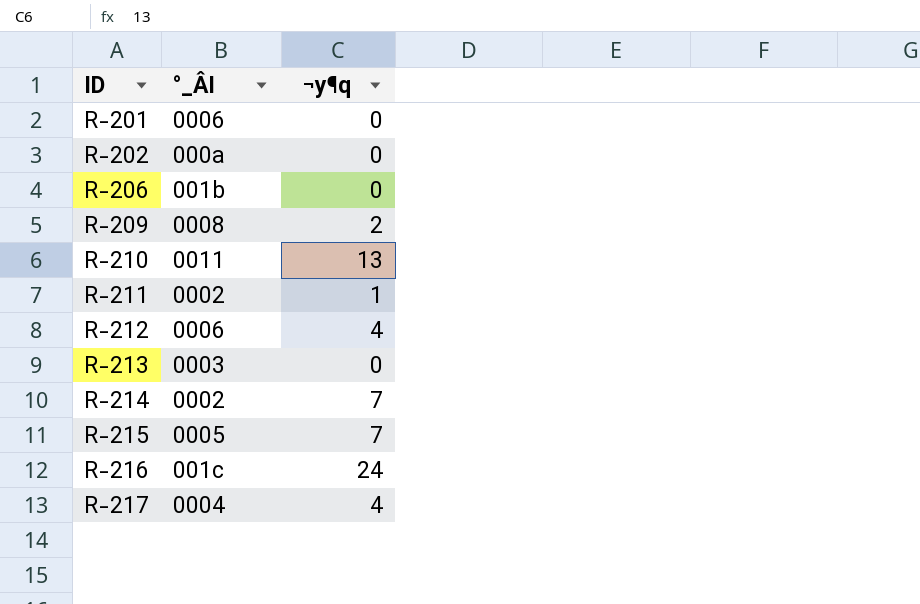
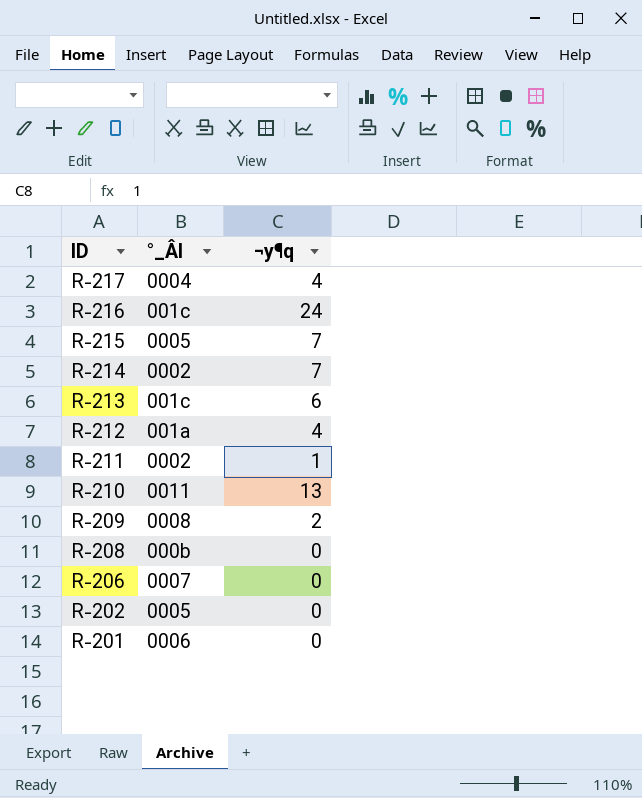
row order: ID ascending -> ID descending
R-213 | °_ÂI: 0003 -> 001c
R-213 | ¬y¶q: 0 -> 6
R-212 | °_ÂI: 0006 -> 001a
row R-208: none -> 000b | 0
R-206 | °_ÂI: 001b -> 0007
R-202 | °_ÂI: 000a -> 0005

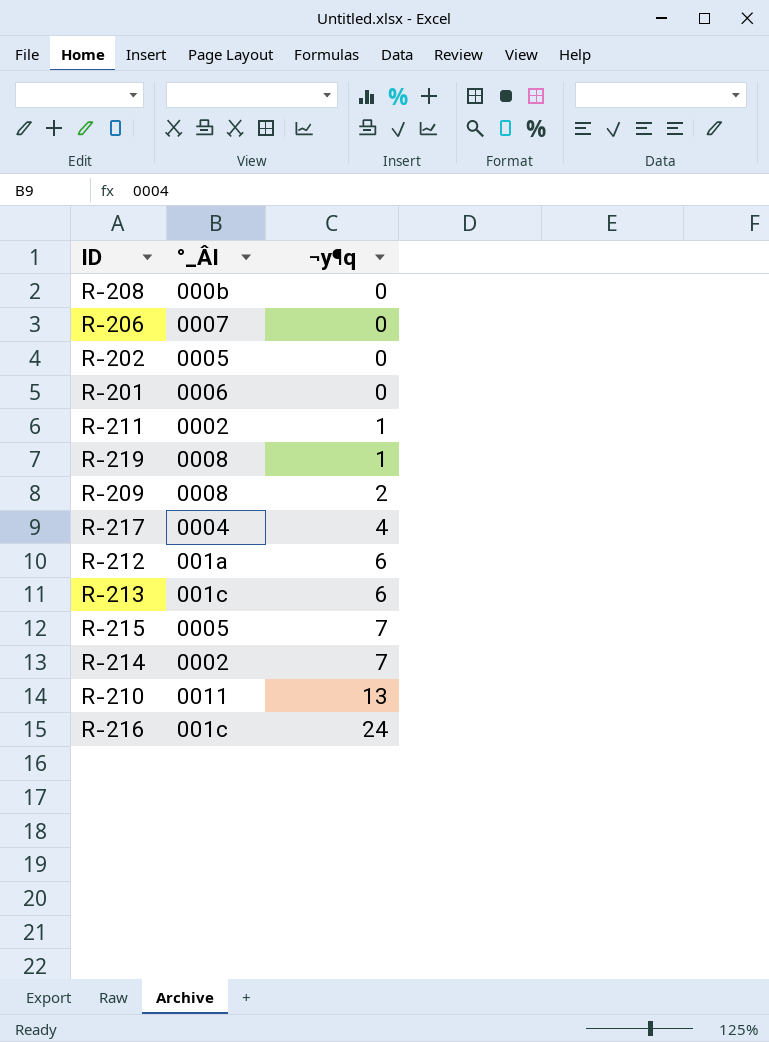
row order: ID descending -> ¬y¶q ascending
row R-219: none -> 0008 | 1
R-212 | ¬y¶q: 4 -> 6

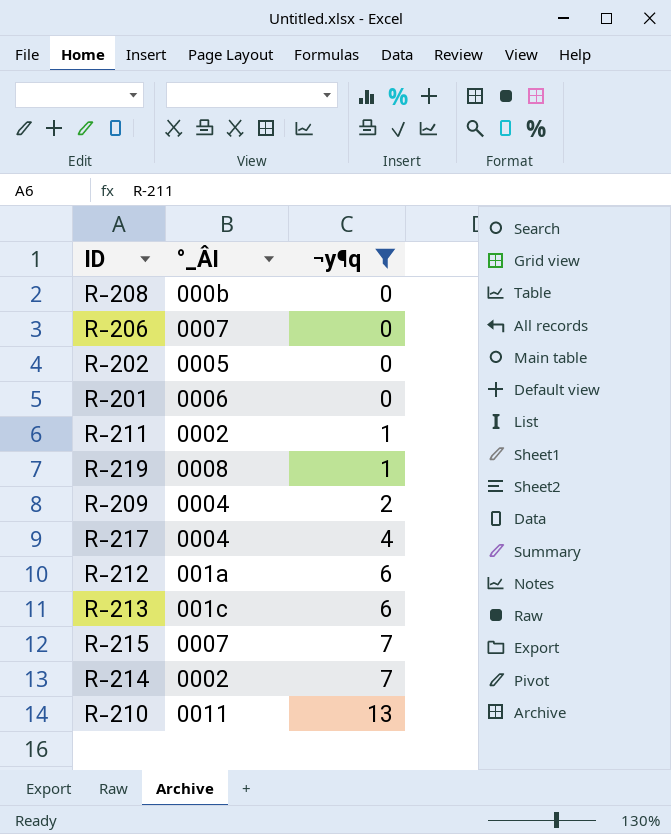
filter: none -> ¬y¶q != 24
R-209 | °_ÂI: 0008 -> 0004
R-215 | °_ÂI: 0005 -> 0007

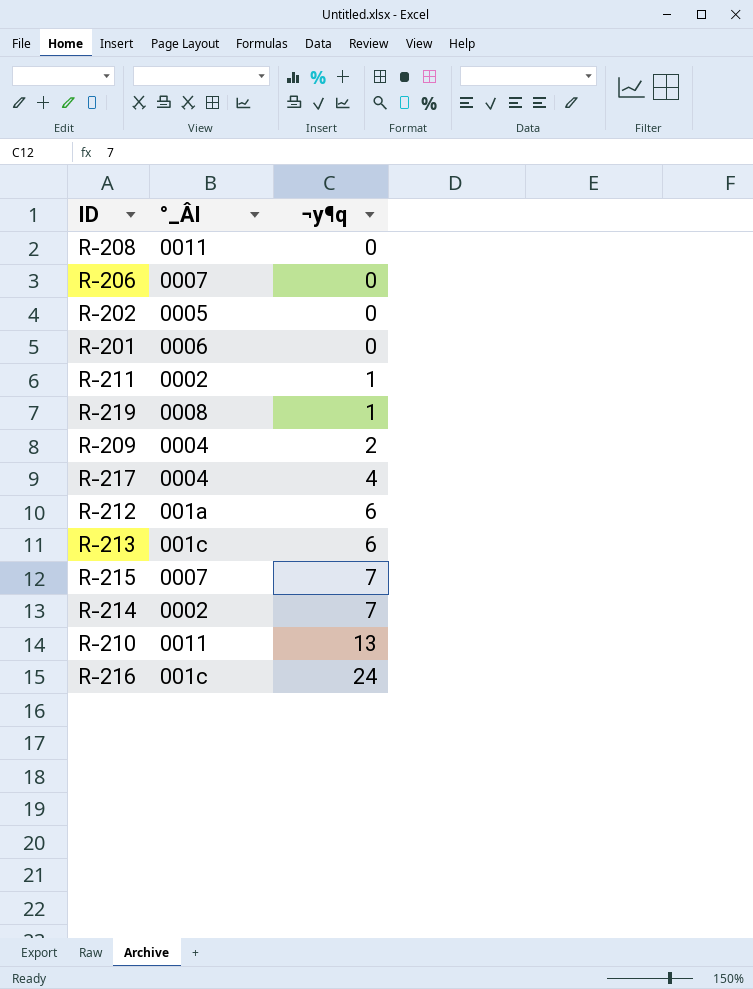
filter: ¬y¶q != 24 -> none
R-208 | °_ÂI: 000b -> 0011

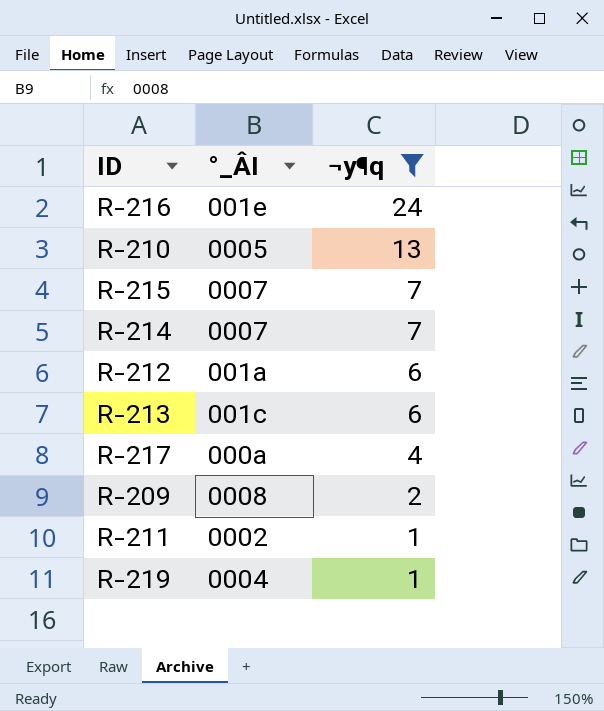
filter: none -> ¬y¶q != 0
row order: ¬y¶q ascending -> ¬y¶q descending
R-216 | °_ÂI: 001c -> 001e
R-210 | °_ÂI: 0011 -> 0005
R-214 | °_ÂI: 0002 -> 0007
R-217 | °_ÂI: 0004 -> 000a
R-209 | °_ÂI: 0004 -> 0008
R-219 | °_ÂI: 0008 -> 0004

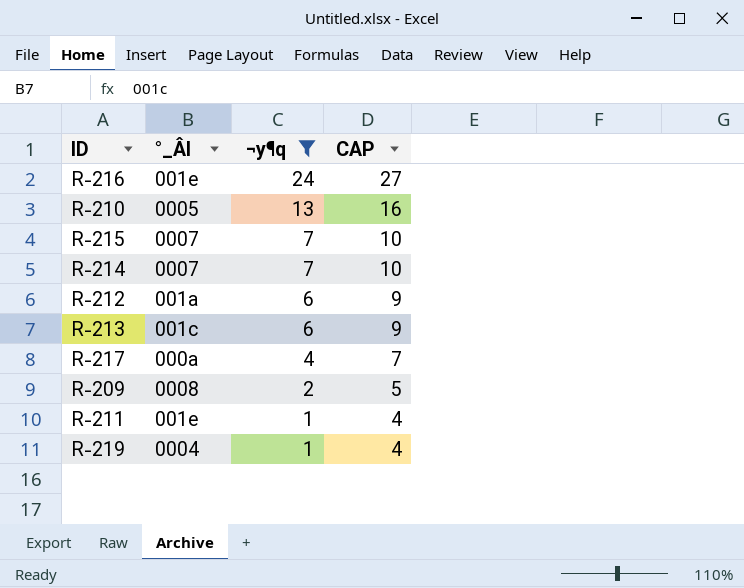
column CAP | formula: none -> [¬y¶q] + 3
R-211 | °_ÂI: 0002 -> 001e

